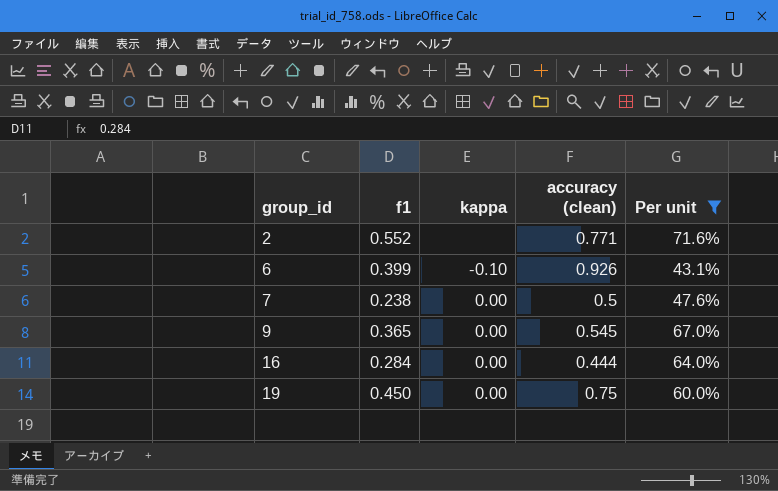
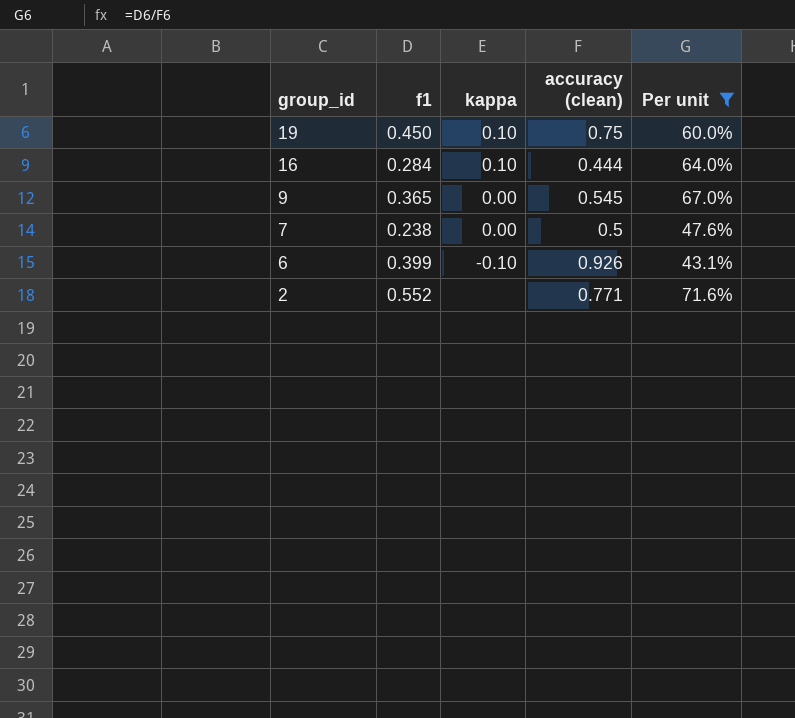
row order: group_id ascending -> group_id descending
19 | kappa: 0.00 -> 0.10
16 | kappa: 0.00 -> 0.10

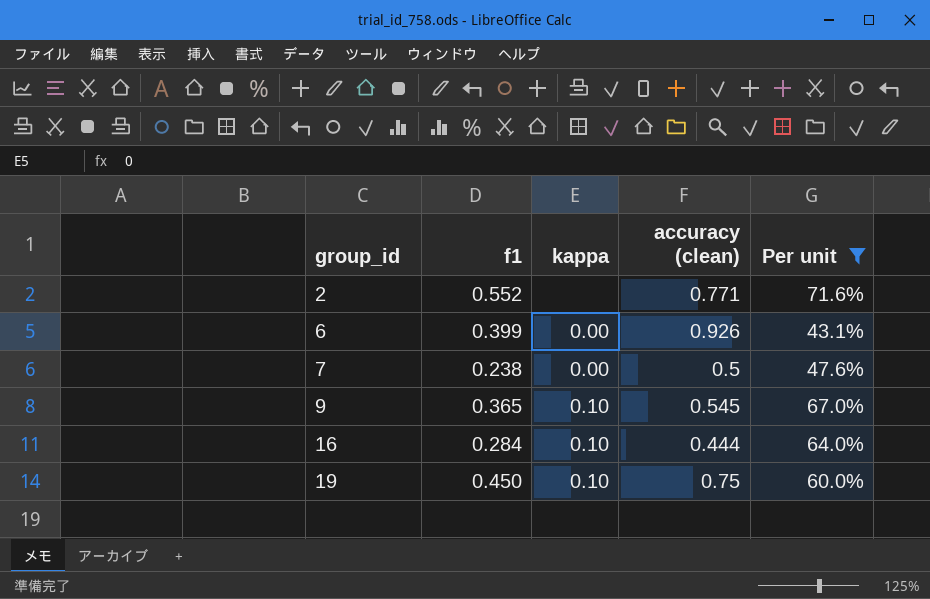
row order: group_id descending -> group_id ascending
6 | kappa: -0.10 -> 0.00
9 | kappa: 0.00 -> 0.10

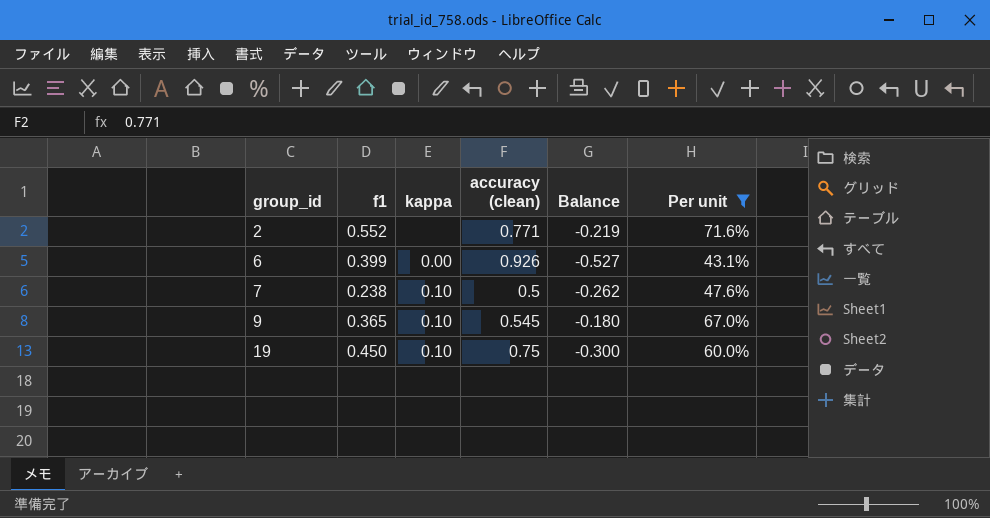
column Balance | formula: none -> [f1] - [accuracy (clean)]
row 16: 0.284 | 0.10 | 0.444 | 64.0% -> none
7 | kappa: 0.00 -> 0.10

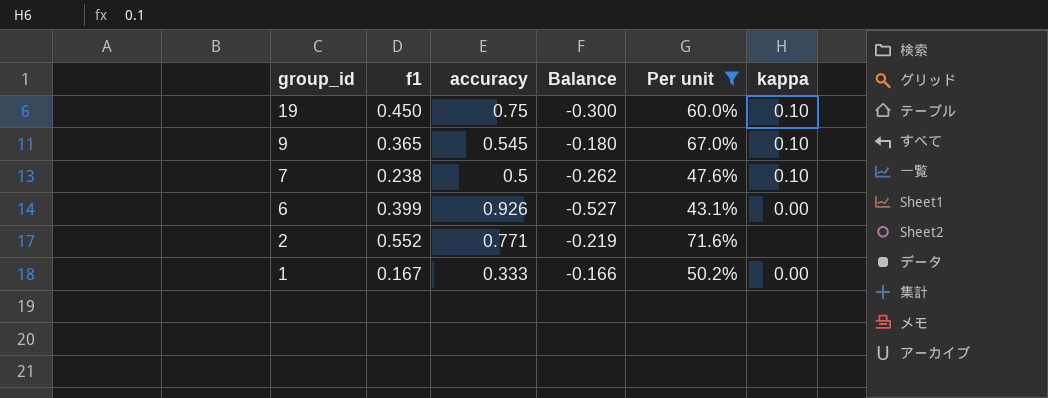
row order: group_id ascending -> group_id descending
column name: accuracy (clean) -> accuracy
column kappa | position: 3 -> 6
row 1: none -> 0.167 | 0.333 | -0.166 | 50.2% | 0.00

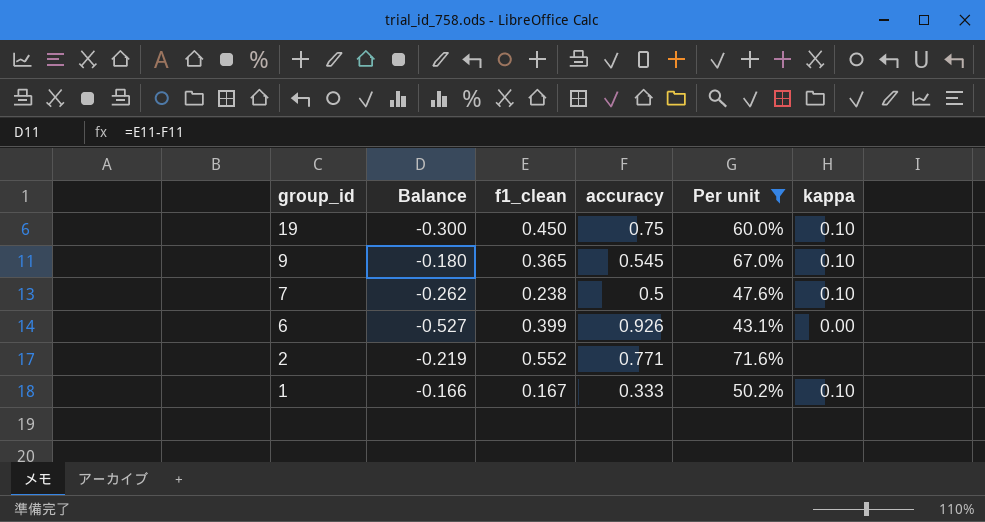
column Balance | position: 4 -> 2
column name: f1 -> f1_clean
1 | kappa: 0.00 -> 0.10

